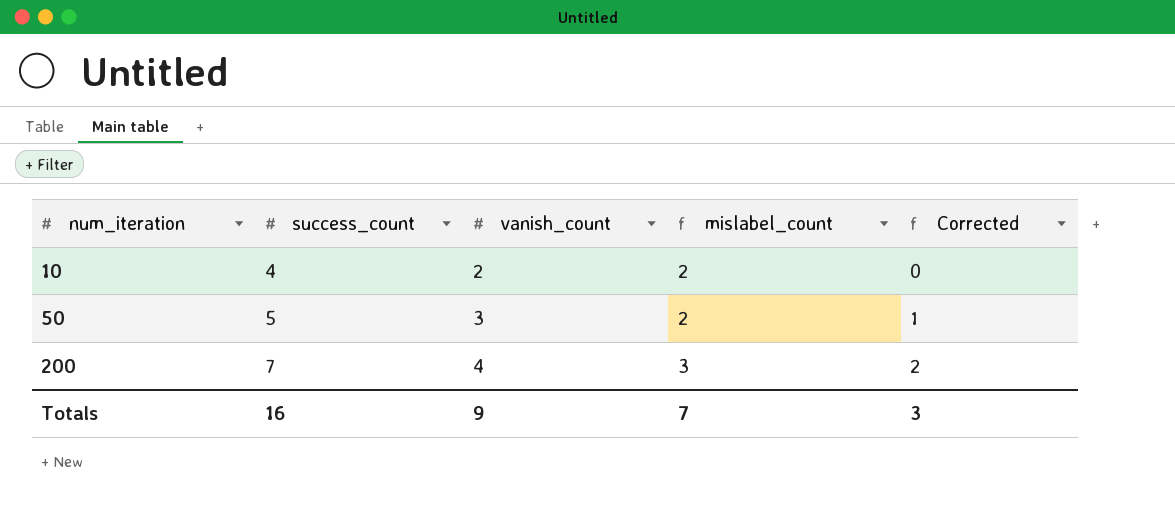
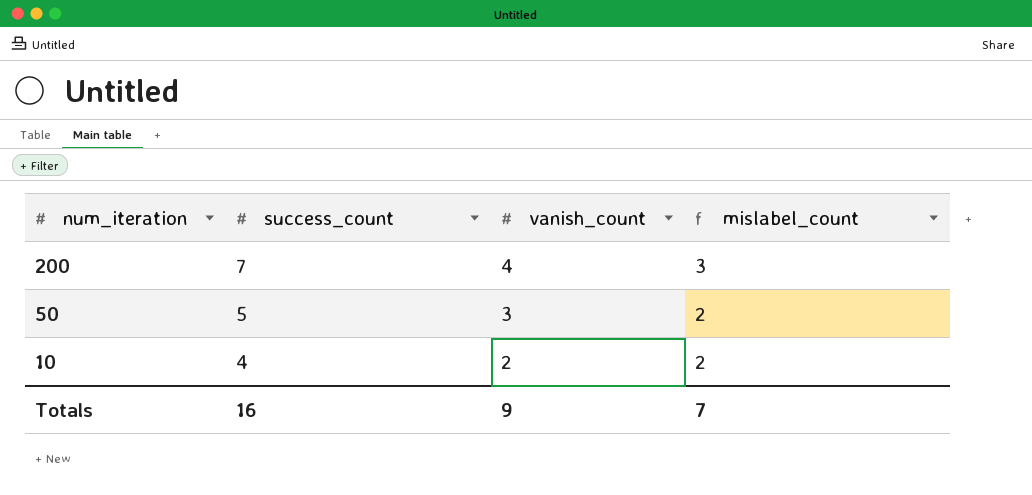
row order: num_iteration ascending -> num_iteration descending
column Corrected | formula: [vanish_count] - 2 -> none

